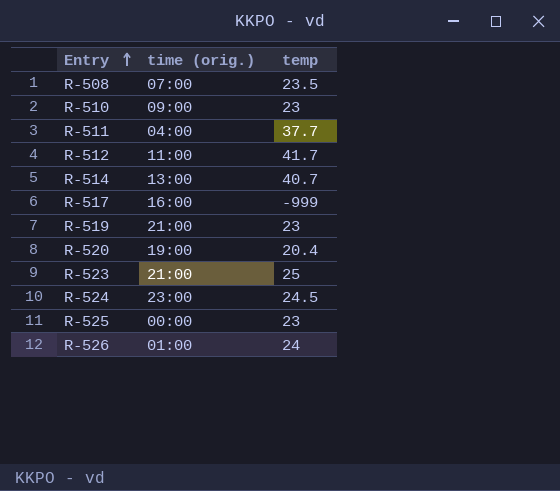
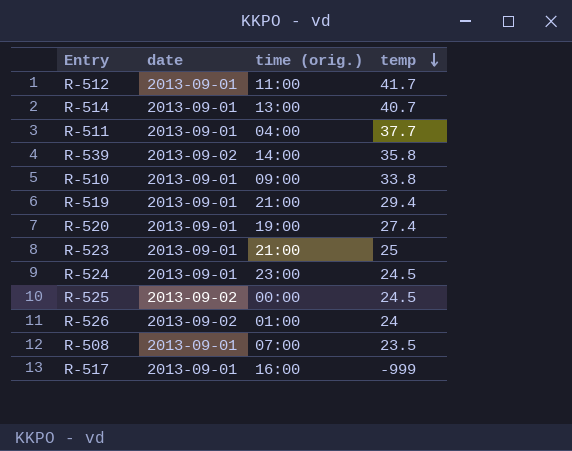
row order: Entry ascending -> temp descending
column date | position: none -> 2
row R-539: none -> 2013-09-02 | 14:00 | 35.8
R-510 | temp: 23 -> 33.8
R-519 | temp: 23 -> 29.4
R-520 | temp: 20.4 -> 27.4
R-525 | temp: 23 -> 24.5

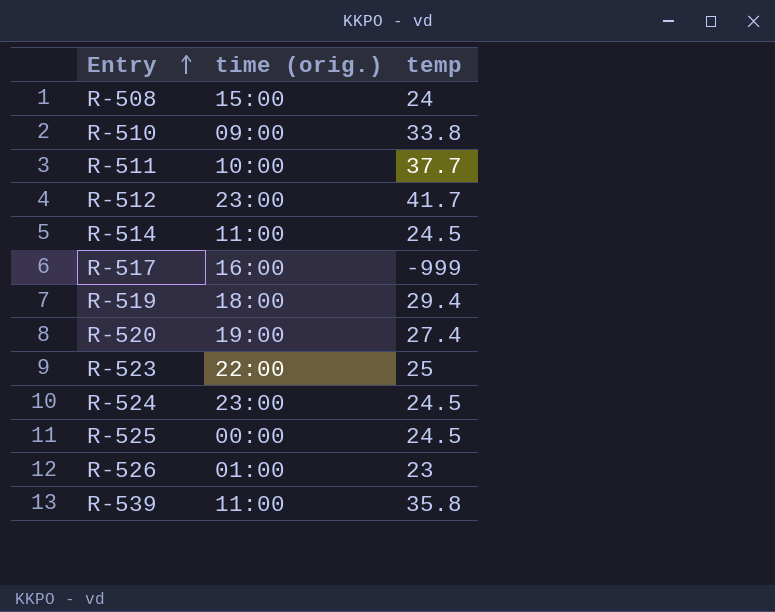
row order: temp descending -> Entry ascending
column date | position: 2 -> none
R-508 | time (orig.): 07:00 -> 15:00
R-508 | temp: 23.5 -> 24
R-511 | time (orig.): 04:00 -> 10:00
R-512 | time (orig.): 11:00 -> 23:00
R-514 | time (orig.): 13:00 -> 11:00
R-514 | temp: 40.7 -> 24.5
R-519 | time (orig.): 21:00 -> 18:00
R-523 | time (orig.): 21:00 -> 22:00
R-526 | temp: 24 -> 23
R-539 | time (orig.): 14:00 -> 11:00

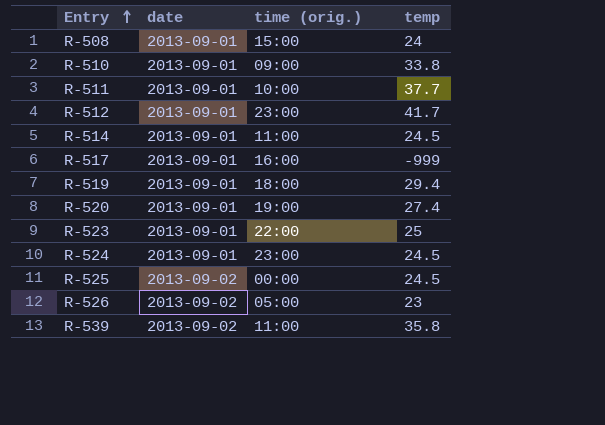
column date | position: none -> 2
R-526 | time (orig.): 01:00 -> 05:00

